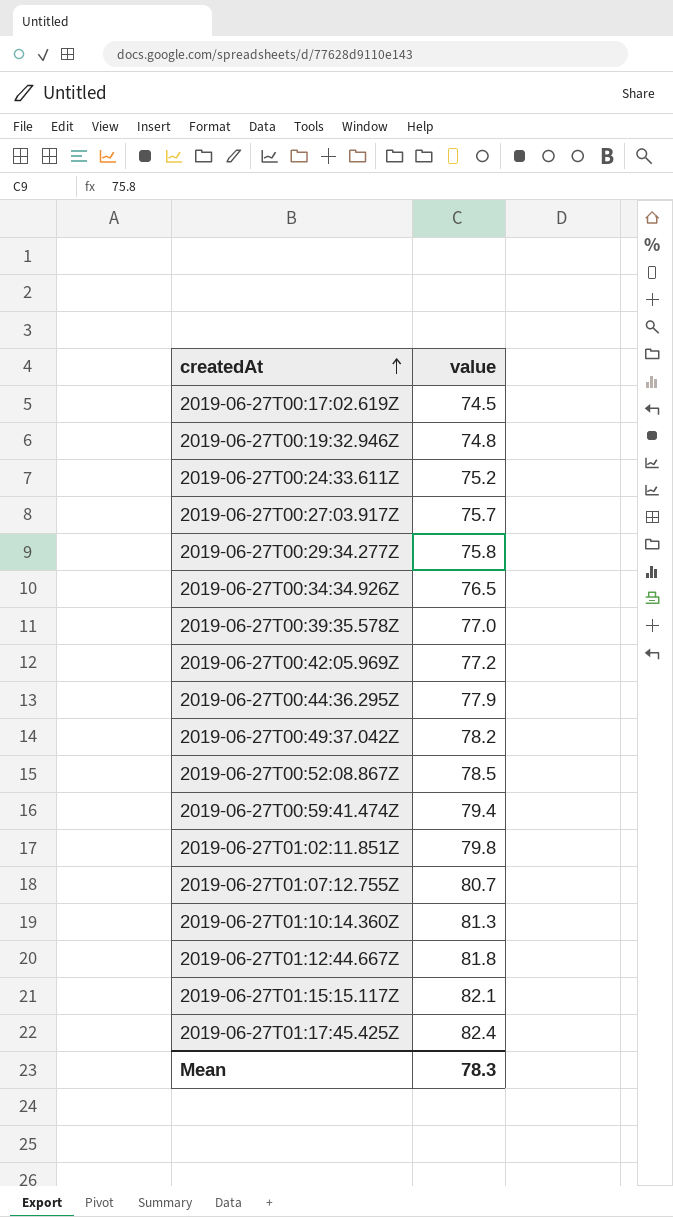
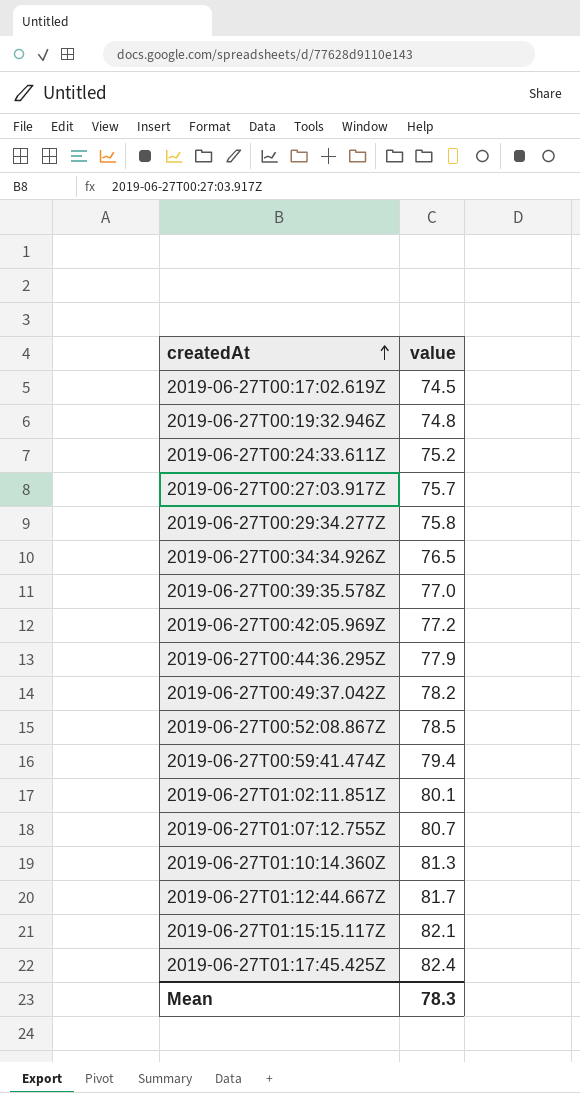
2019-06-27T01:02:11.851Z | value: 79.8 -> 80.1
2019-06-27T01:12:44.667Z | value: 81.8 -> 81.7

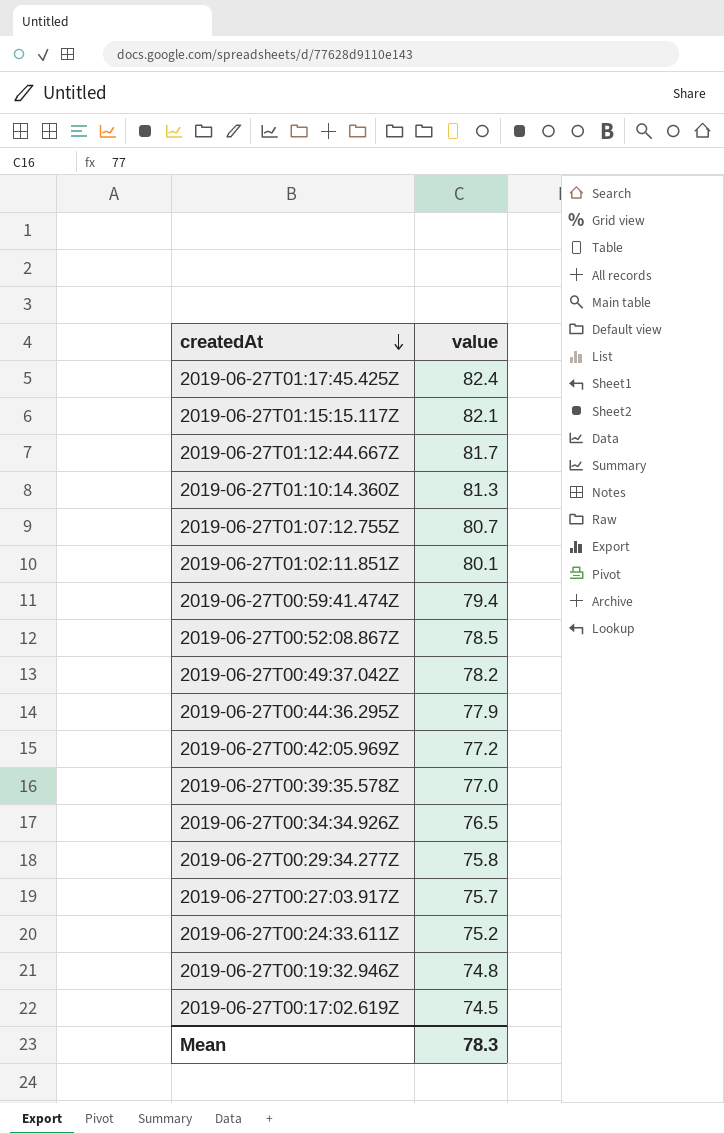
row order: createdAt ascending -> createdAt descending

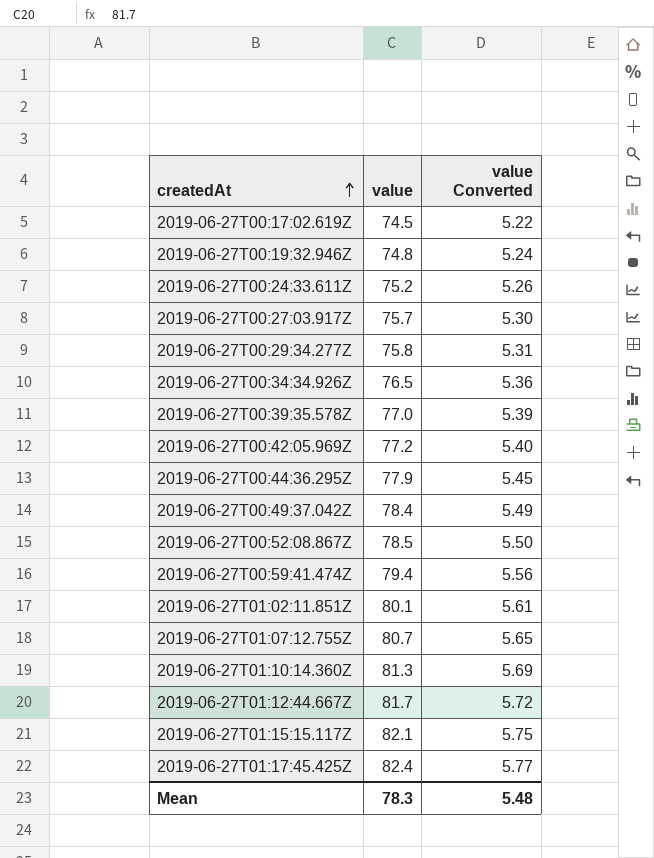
row order: createdAt descending -> createdAt ascending
column value Converted | formula: none -> [value] * 0.07
2019-06-27T00:49:37.042Z | value: 78.2 -> 78.4

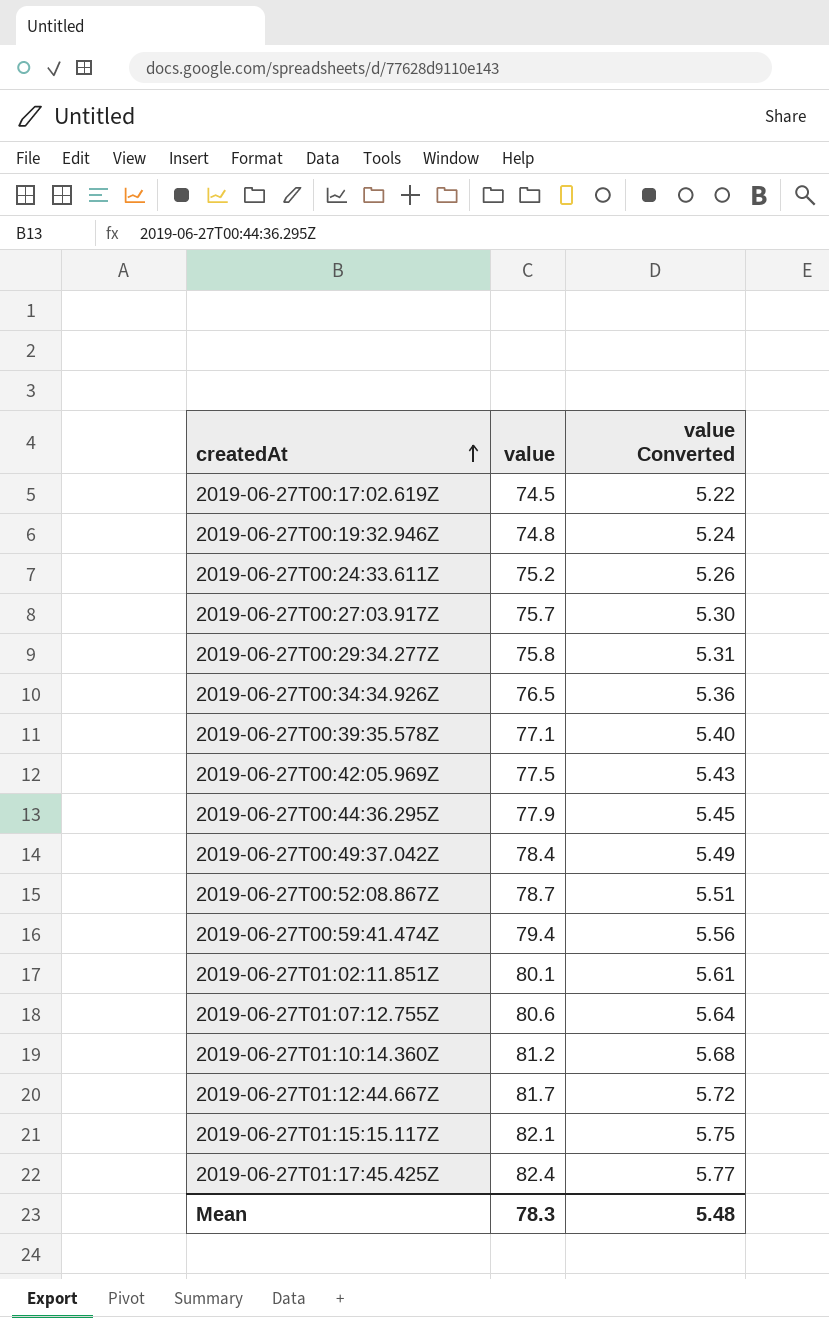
2019-06-27T00:39:35.578Z | value: 77.0 -> 77.1
2019-06-27T00:39:35.578Z | value Converted: 5.39 -> 5.40
2019-06-27T00:42:05.969Z | value: 77.2 -> 77.5
2019-06-27T00:42:05.969Z | value Converted: 5.40 -> 5.43
2019-06-27T00:52:08.867Z | value: 78.5 -> 78.7
2019-06-27T00:52:08.867Z | value Converted: 5.50 -> 5.51
2019-06-27T01:07:12.755Z | value: 80.7 -> 80.6
2019-06-27T01:07:12.755Z | value Converted: 5.65 -> 5.64
2019-06-27T01:10:14.360Z | value: 81.3 -> 81.2
2019-06-27T01:10:14.360Z | value Converted: 5.69 -> 5.68

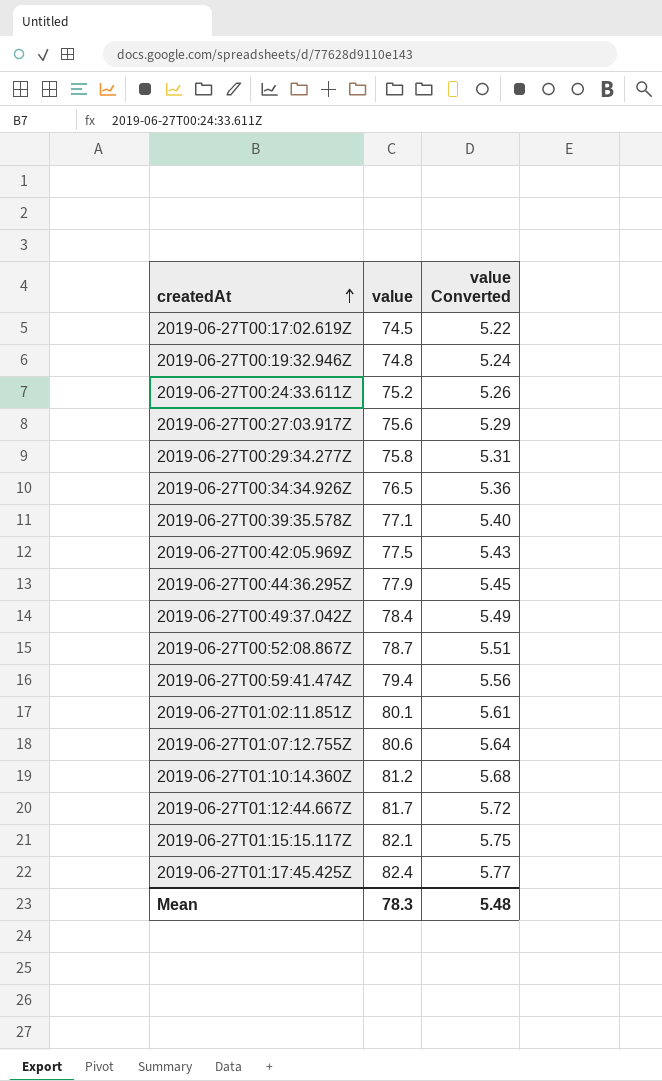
2019-06-27T00:27:03.917Z | value: 75.7 -> 75.6
2019-06-27T00:27:03.917Z | value Converted: 5.30 -> 5.29

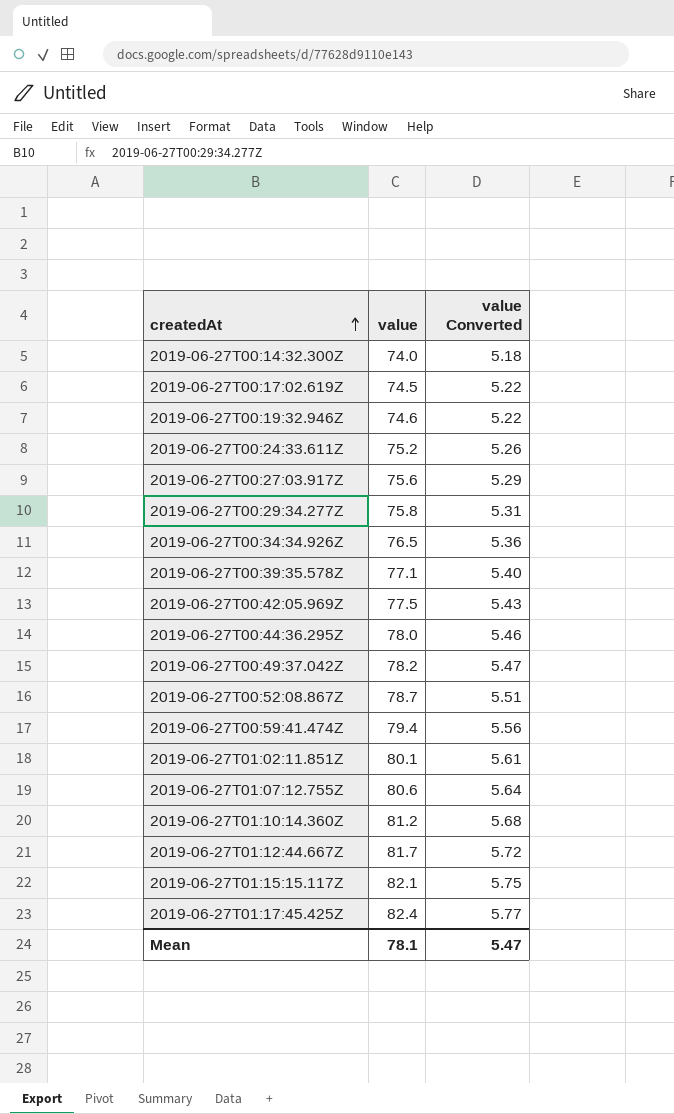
row 2019-06-27T00:14:32.300Z: none -> 74.0 | 5.18
2019-06-27T00:19:32.946Z | value: 74.8 -> 74.6
2019-06-27T00:19:32.946Z | value Converted: 5.24 -> 5.22
2019-06-27T00:44:36.295Z | value: 77.9 -> 78.0
2019-06-27T00:44:36.295Z | value Converted: 5.45 -> 5.46
2019-06-27T00:49:37.042Z | value: 78.4 -> 78.2
2019-06-27T00:49:37.042Z | value Converted: 5.49 -> 5.47
Mean | value: 78.3 -> 78.1
Mean | value Converted: 5.48 -> 5.47

